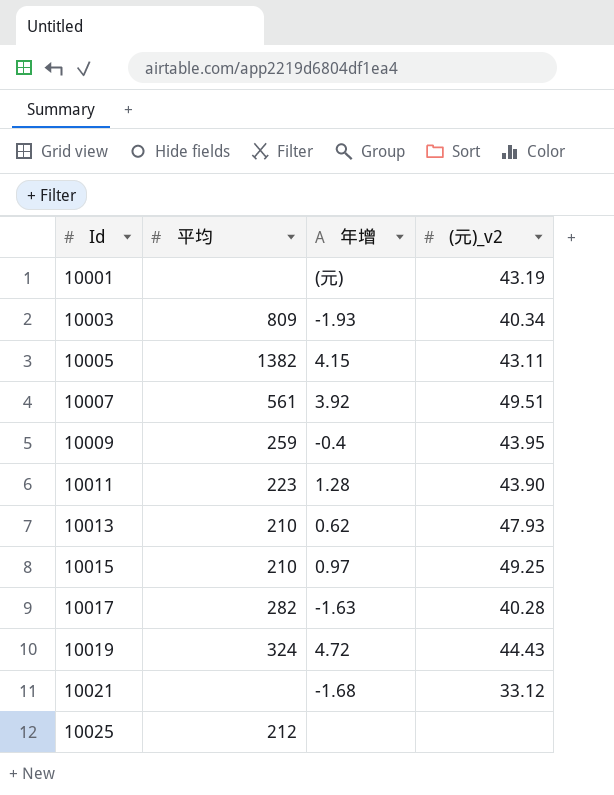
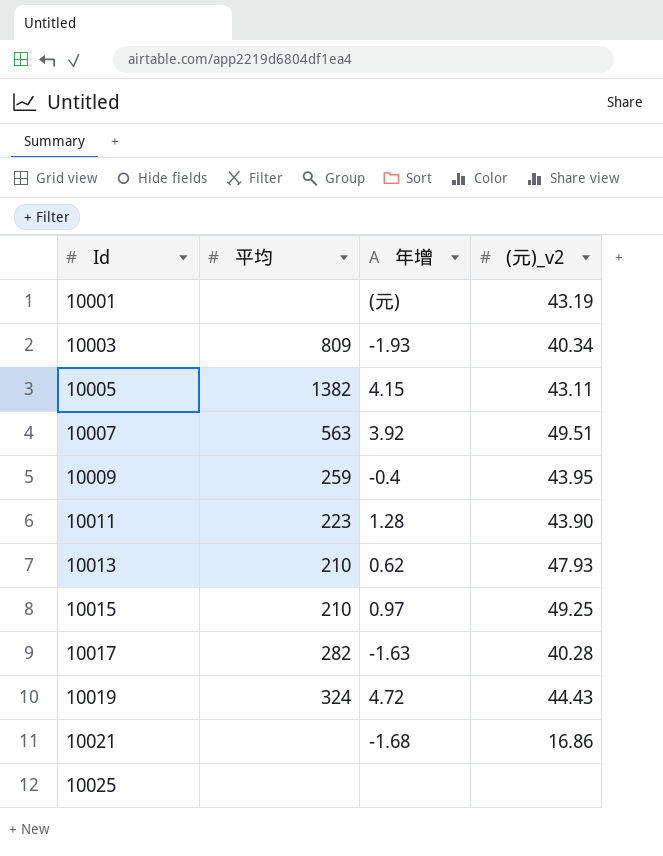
10007 | 平均: 561 -> 563
10021 | (元)_v2: 33.12 -> 16.86
10025 | 平均: 212 -> none

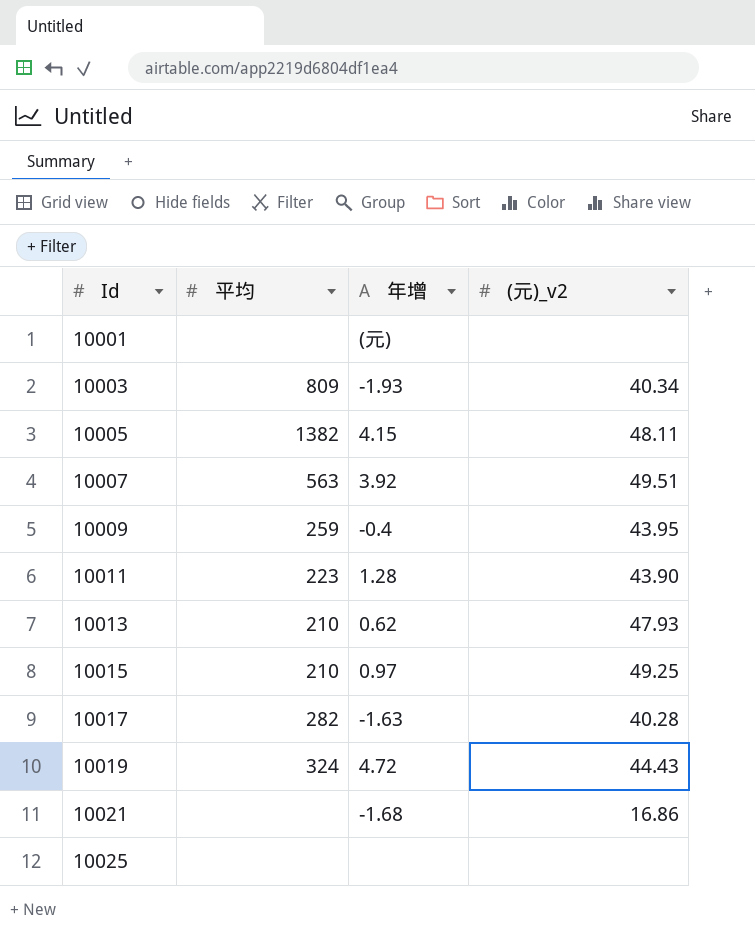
10001 | (元)_v2: 43.19 -> none
10005 | (元)_v2: 43.11 -> 48.11

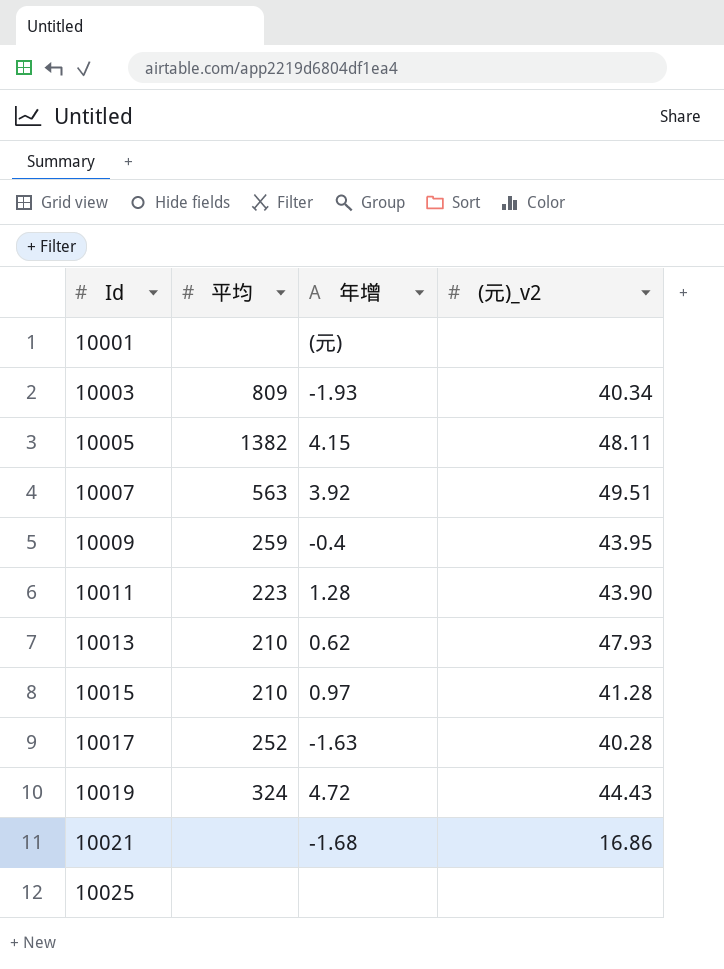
10015 | (元)_v2: 49.25 -> 41.28
10017 | 平均: 282 -> 252

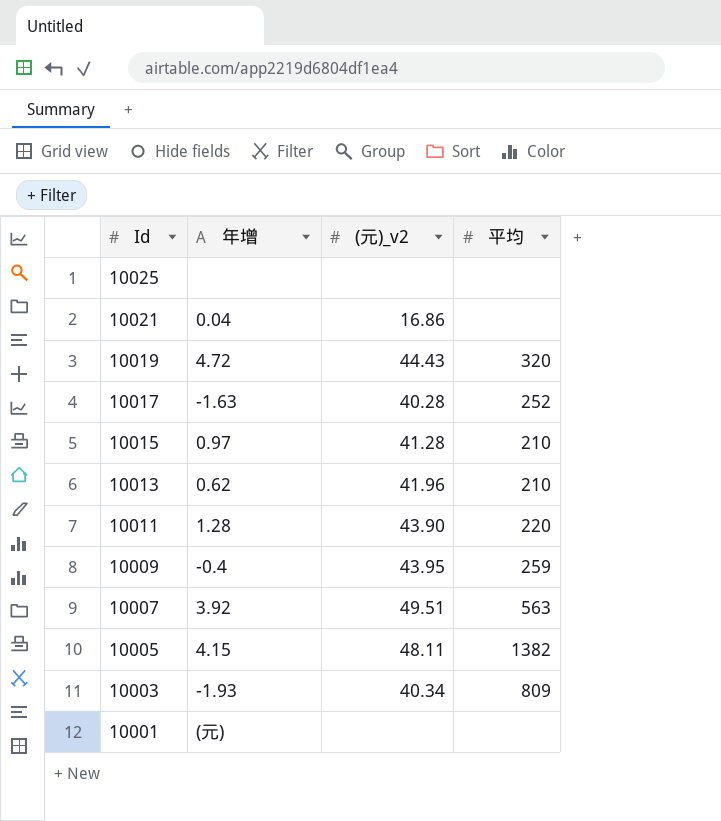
row order: Id ascending -> Id descending
column 平均 | position: 2 -> 4
10021 | 年增: -1.68 -> 0.04
10019 | 平均: 324 -> 320
10013 | (元)_v2: 47.93 -> 41.96
10011 | 平均: 223 -> 220

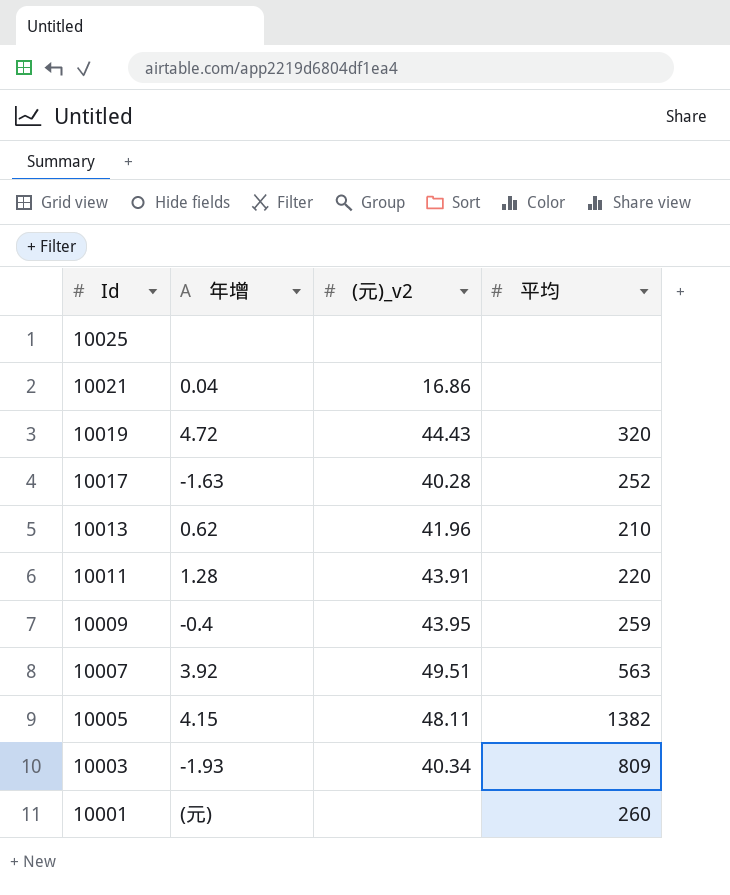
row 10015: 0.97 | 41.28 | 210 -> none
10011 | (元)_v2: 43.90 -> 43.91
10001 | 平均: none -> 260

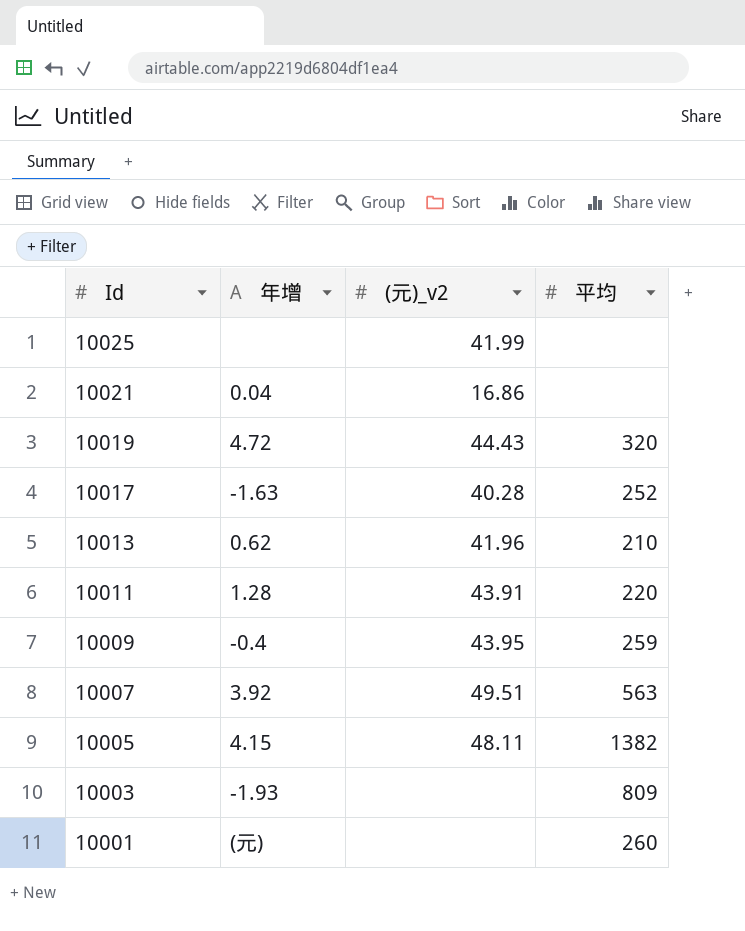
10025 | (元)_v2: none -> 41.99
10003 | (元)_v2: 40.34 -> none

